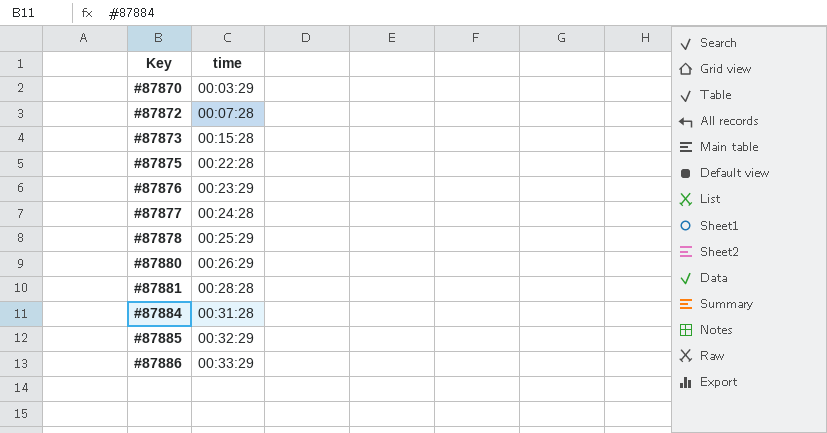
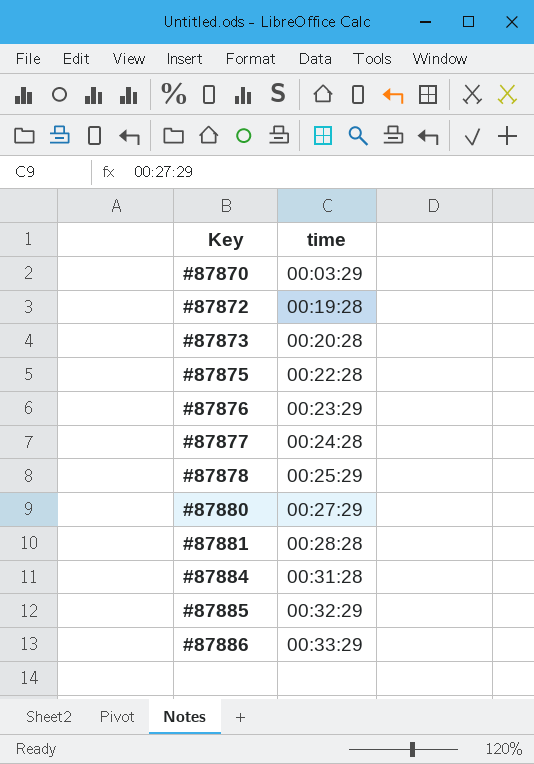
#87872 | time: 00:07:28 -> 00:19:28
#87873 | time: 00:15:28 -> 00:20:28
#87880 | time: 00:26:29 -> 00:27:29

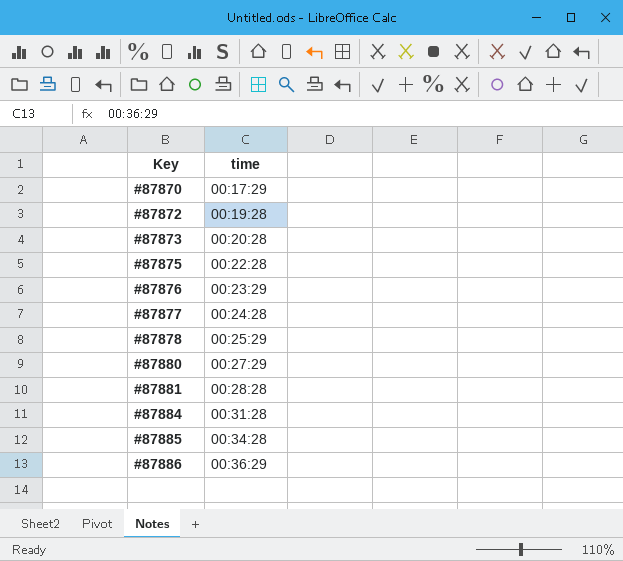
#87870 | time: 00:03:29 -> 00:17:29
#87885 | time: 00:32:29 -> 00:34:28
#87886 | time: 00:33:29 -> 00:36:29

